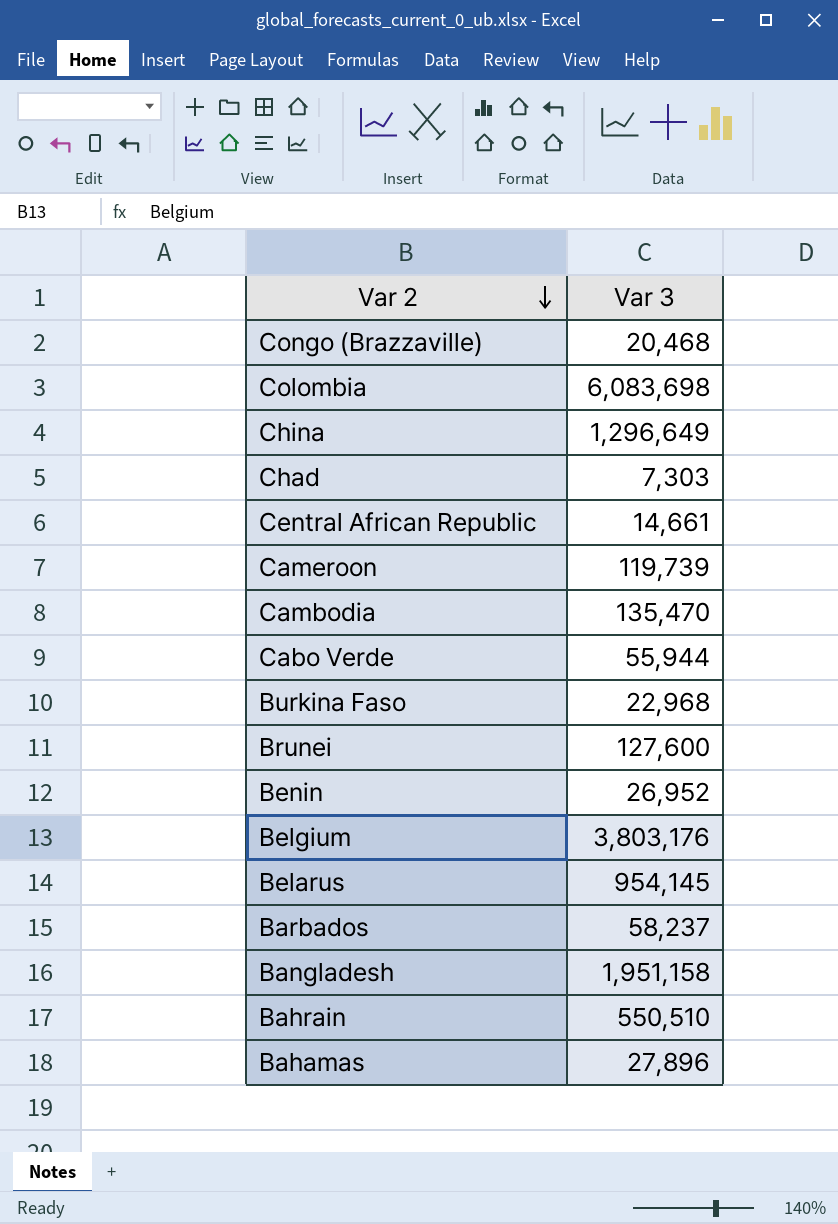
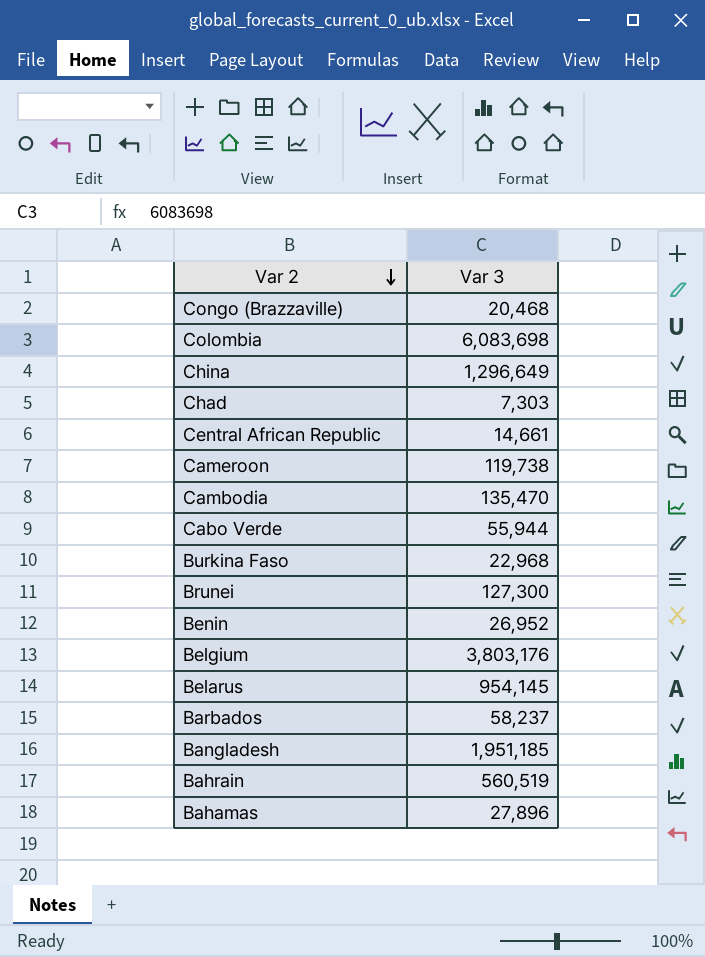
Cameroon | Var 3: 119,739 -> 119,738
Brunei | Var 3: 127,600 -> 127,300
Bangladesh | Var 3: 1,951,158 -> 1,951,185
Bahrain | Var 3: 550,510 -> 560,519

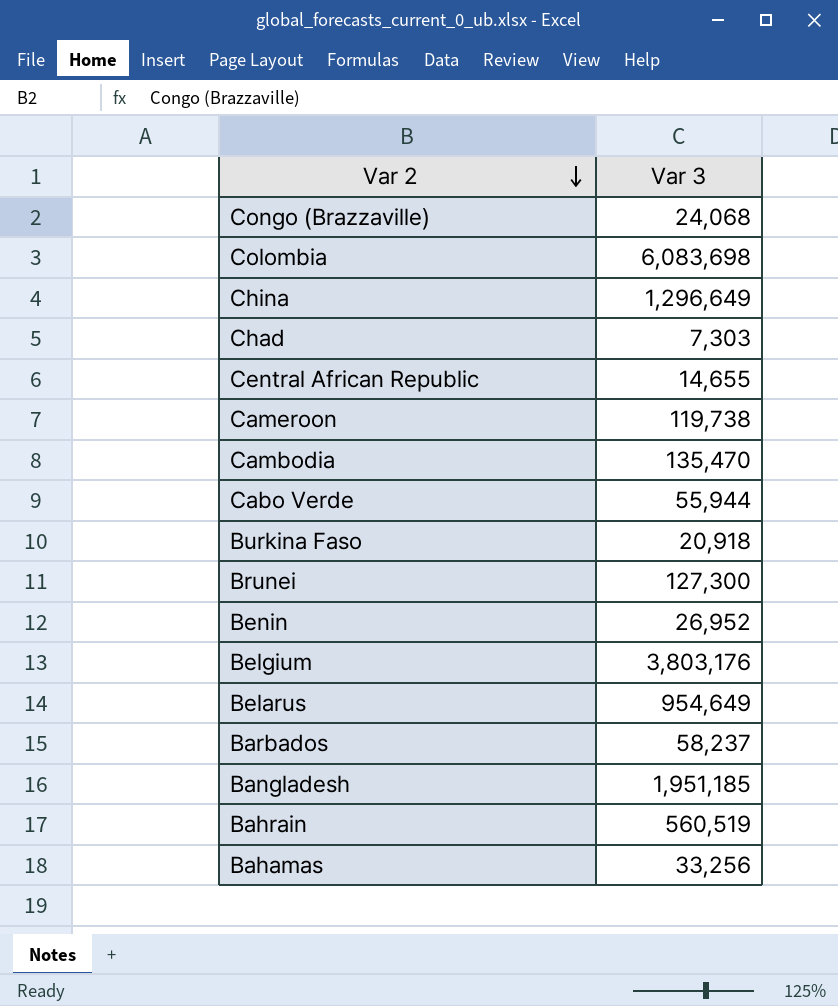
Congo (Brazzaville) | Var 3: 20,468 -> 24,068
Central African Republic | Var 3: 14,661 -> 14,655
Burkina Faso | Var 3: 22,968 -> 20,918
Belarus | Var 3: 954,145 -> 954,649
Bahamas | Var 3: 27,896 -> 33,256

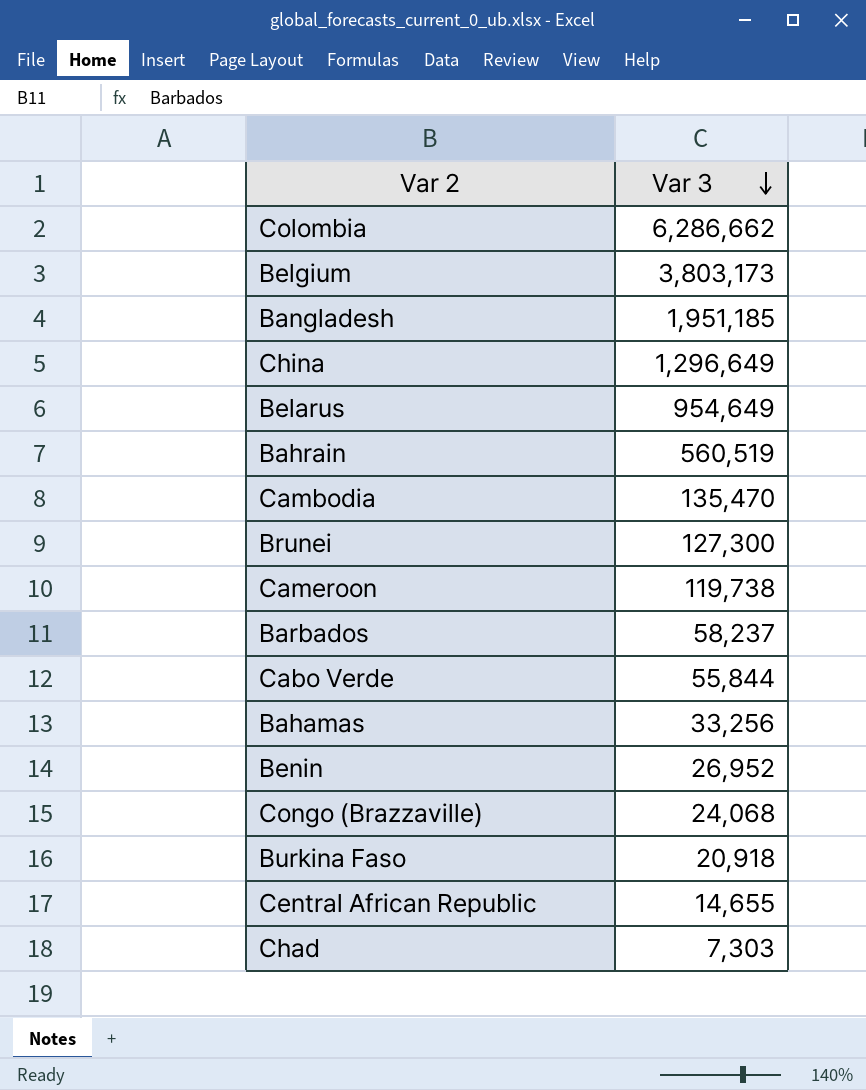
row order: Var 2 descending -> Var 3 descending
Colombia | Var 3: 6,083,698 -> 6,286,662
Belgium | Var 3: 3,803,176 -> 3,803,173
Cabo Verde | Var 3: 55,944 -> 55,844

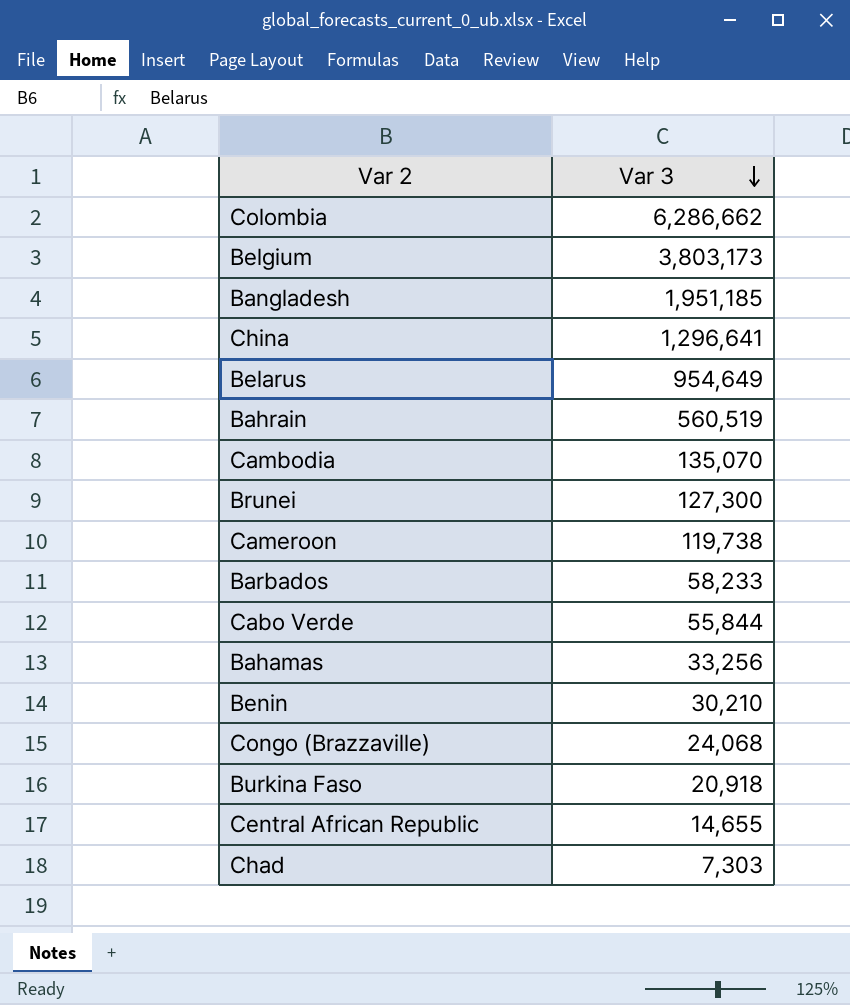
China | Var 3: 1,296,649 -> 1,296,641
Cambodia | Var 3: 135,470 -> 135,070
Barbados | Var 3: 58,237 -> 58,233
Benin | Var 3: 26,952 -> 30,210

